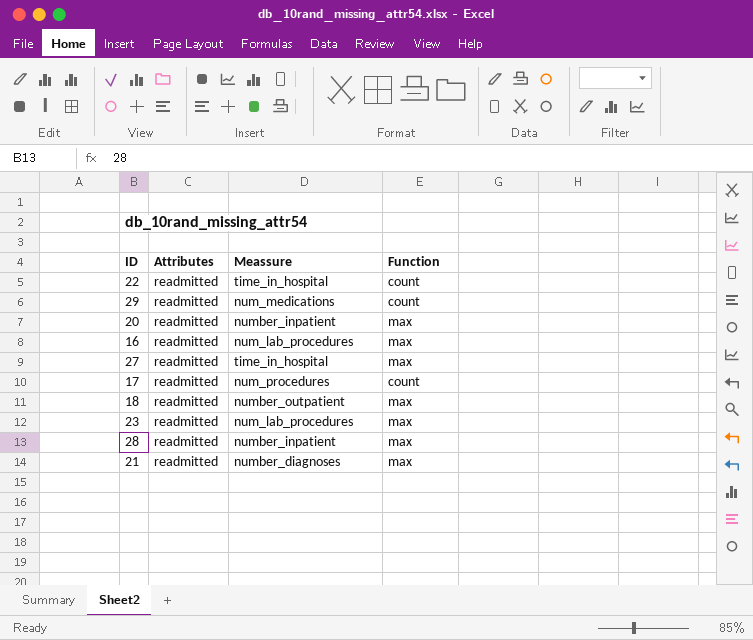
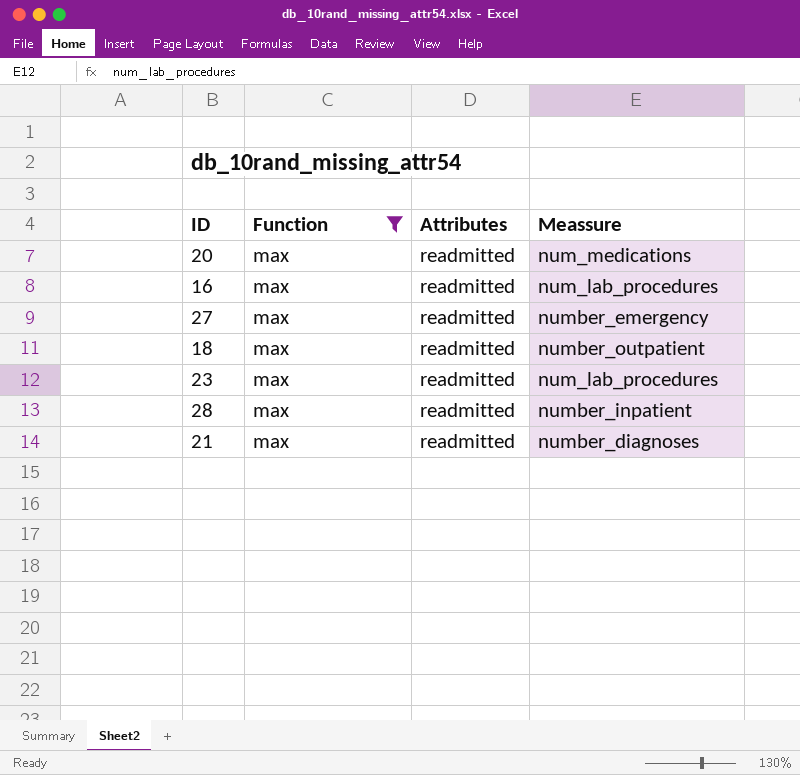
filter: none -> Function = max
column Function | position: 4 -> 2
20 | Meassure: number_inpatient -> num_medications
27 | Meassure: time_in_hospital -> number_emergency

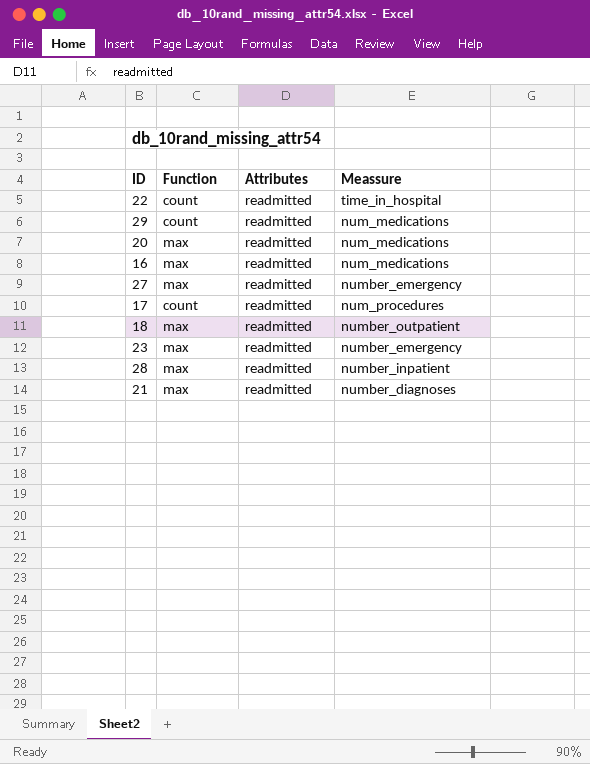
filter: Function = max -> none
16 | Meassure: num_lab_procedures -> num_medications
23 | Meassure: num_lab_procedures -> number_emergency

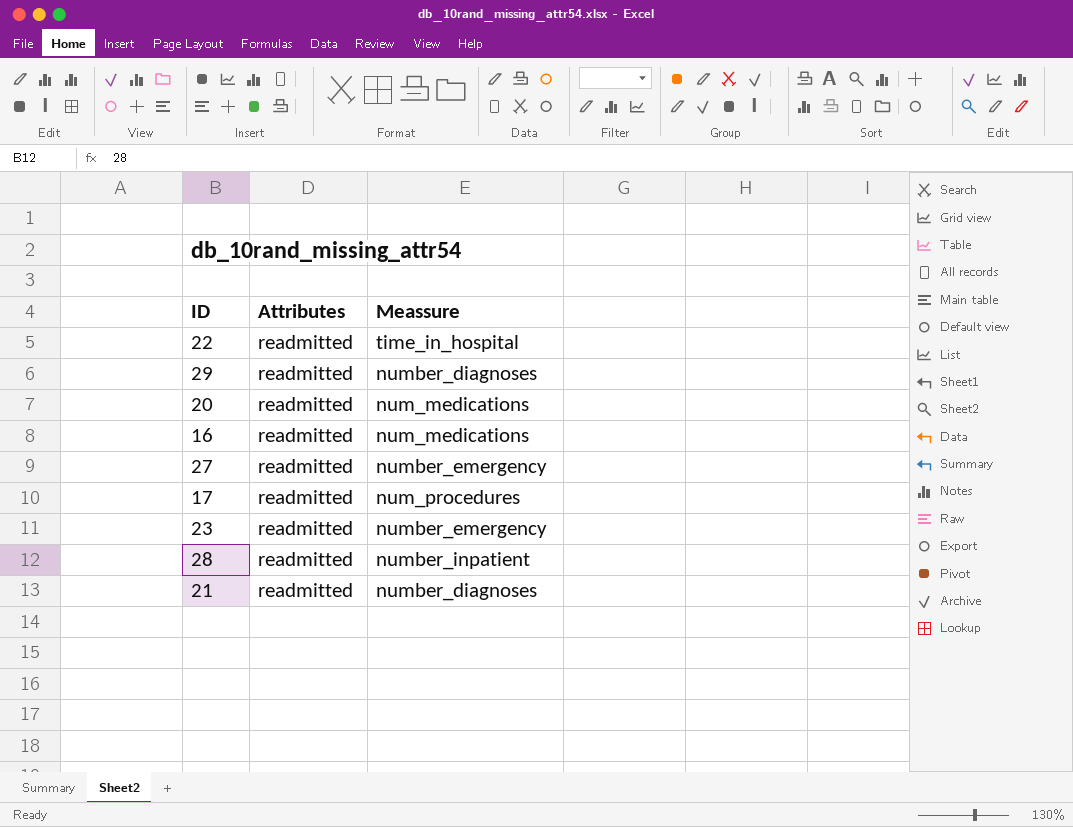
column Function | position: 2 -> none
row 18: max | readmitted | number_outpatient -> none
29 | Meassure: num_medications -> number_diagnoses

